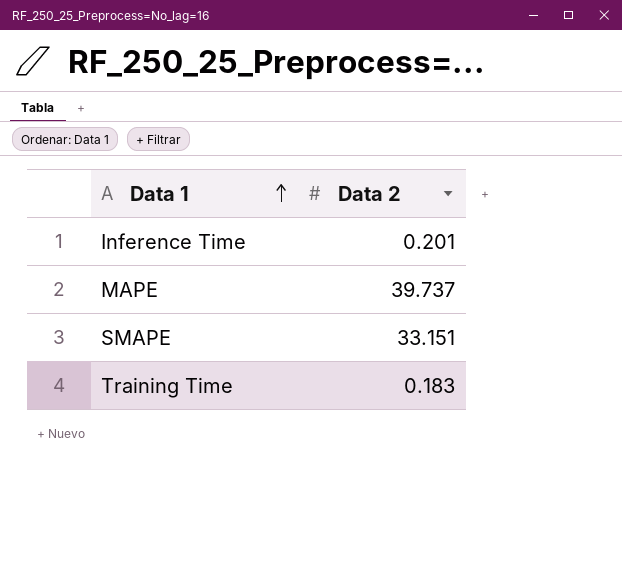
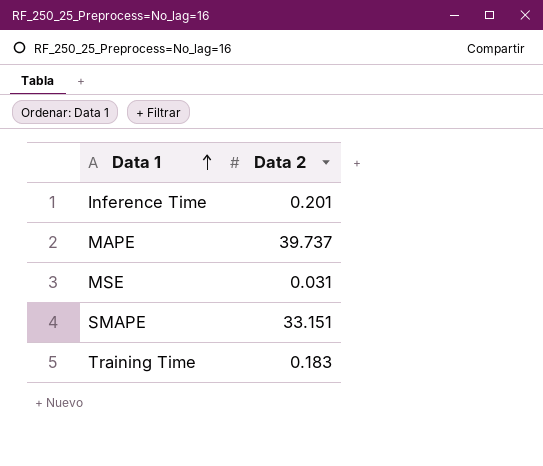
row MSE: none -> 0.031

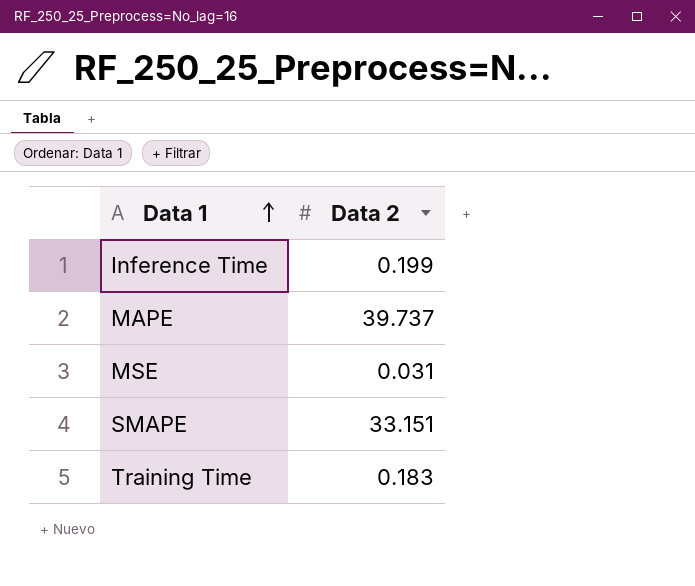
Inference Time | Data 2: 0.201 -> 0.199

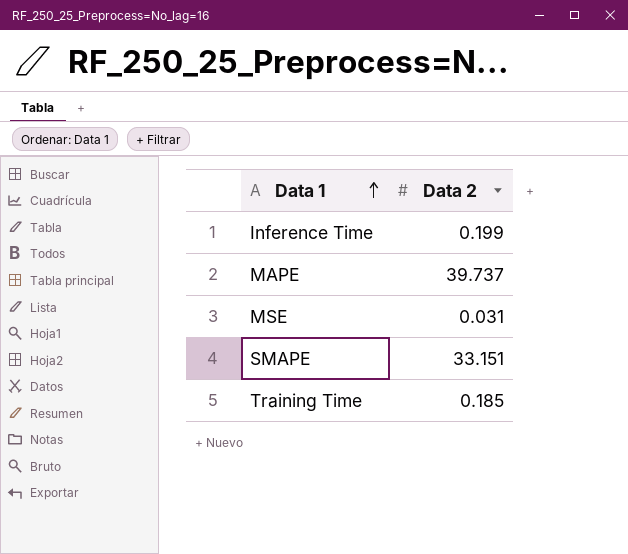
Training Time | Data 2: 0.183 -> 0.185

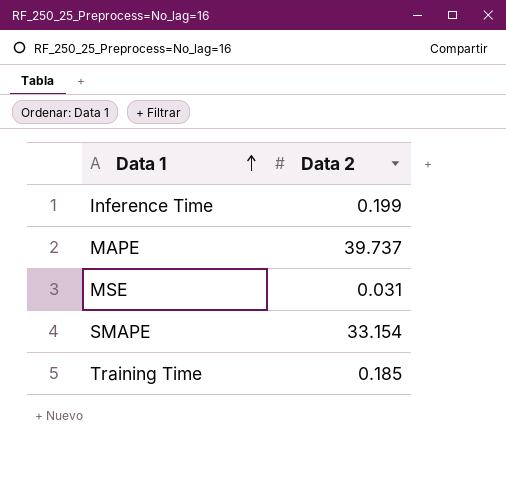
SMAPE | Data 2: 33.151 -> 33.154

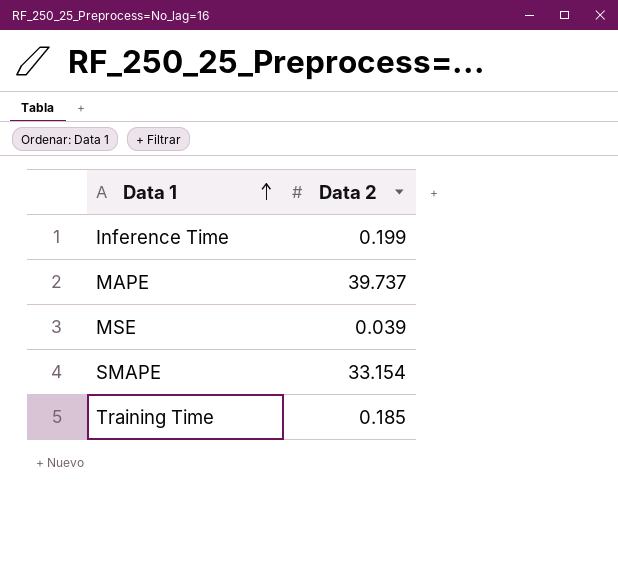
MSE | Data 2: 0.031 -> 0.039

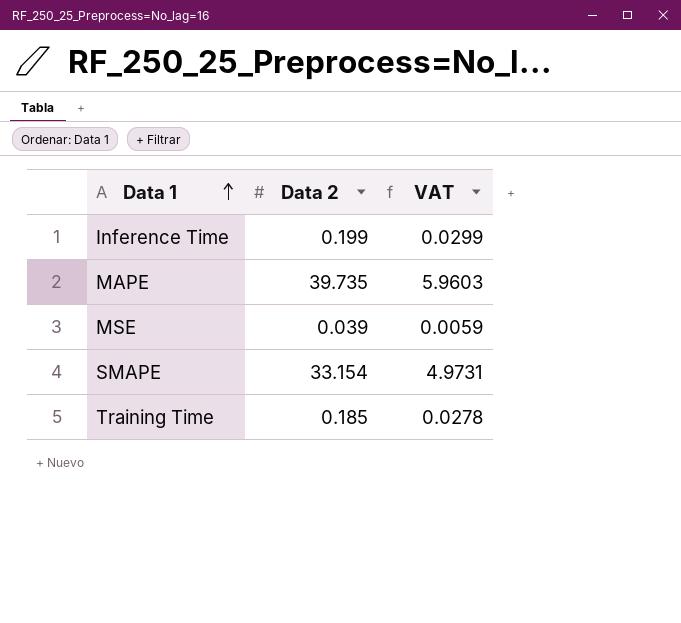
column VAT | formula: none -> [Data 2] * 0.15
MAPE | Data 2: 39.737 -> 39.735

